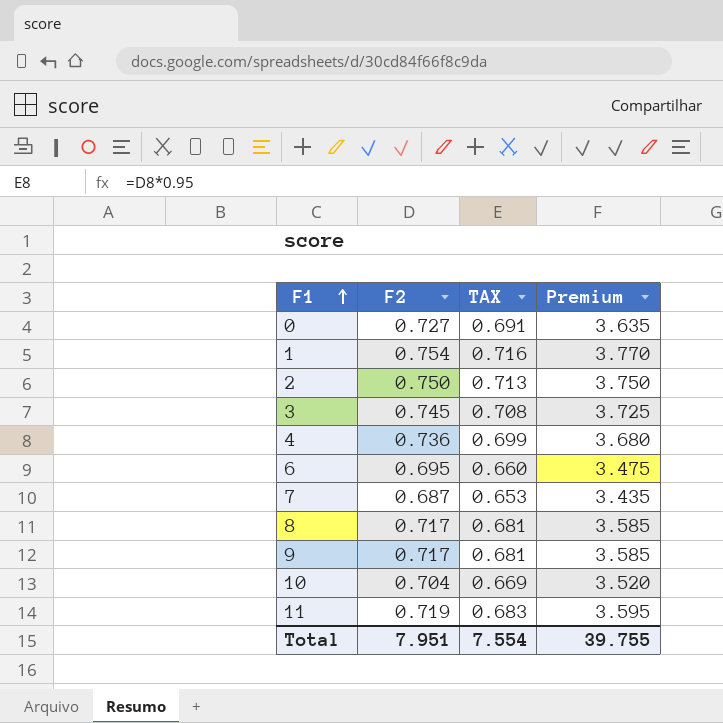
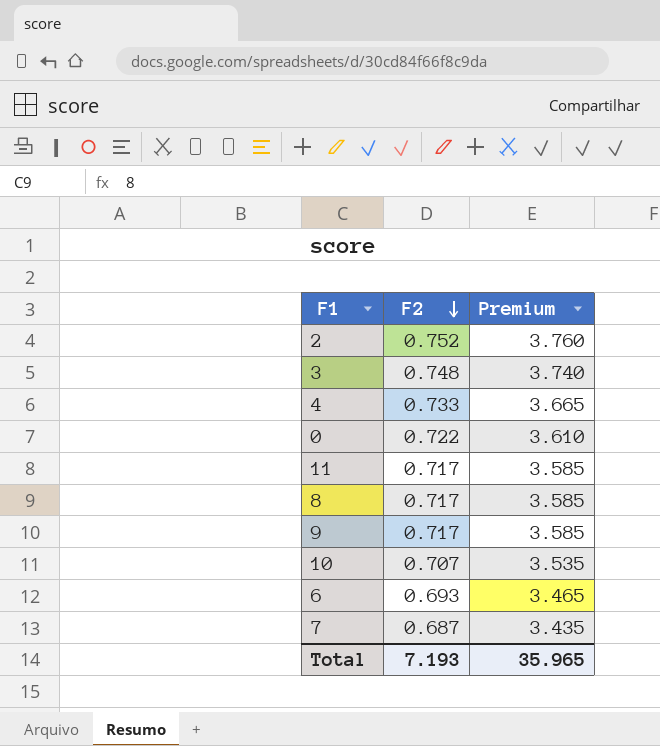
row order: F1 ascending -> F2 descending
column TAX | formula: [F2] * 0.95 -> none
row 1: 0.754 | 0.716 | 3.770 -> none
2 | F2: 0.750 -> 0.752
2 | Premium: 3.750 -> 3.760
3 | F2: 0.745 -> 0.748
3 | Premium: 3.725 -> 3.740
4 | F2: 0.736 -> 0.733
4 | Premium: 3.680 -> 3.665
0 | F2: 0.727 -> 0.722
0 | Premium: 3.635 -> 3.610
11 | F2: 0.719 -> 0.717
11 | Premium: 3.595 -> 3.585
10 | F2: 0.704 -> 0.707
10 | Premium: 3.520 -> 3.535
6 | F2: 0.695 -> 0.693
6 | Premium: 3.475 -> 3.465
Total | F2: 7.951 -> 7.193
Total | Premium: 39.755 -> 35.965

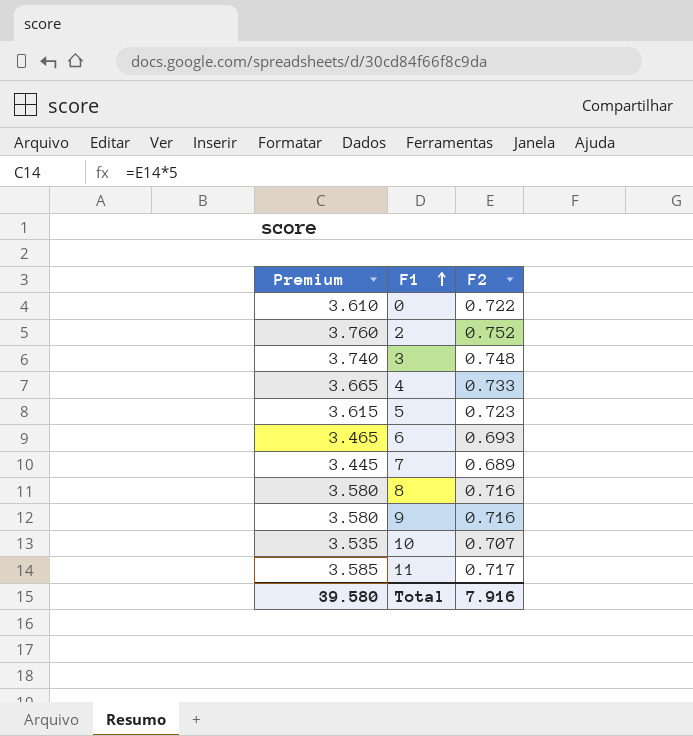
row order: F2 descending -> F1 ascending
column Premium | position: 3 -> 1
row 5: none -> 3.615 | 0.723
7 | Premium: 3.435 -> 3.445
7 | F2: 0.687 -> 0.689
8 | Premium: 3.585 -> 3.580
8 | F2: 0.717 -> 0.716
9 | Premium: 3.585 -> 3.580
9 | F2: 0.717 -> 0.716
Total | Premium: 35.965 -> 39.580
Total | F2: 7.193 -> 7.916

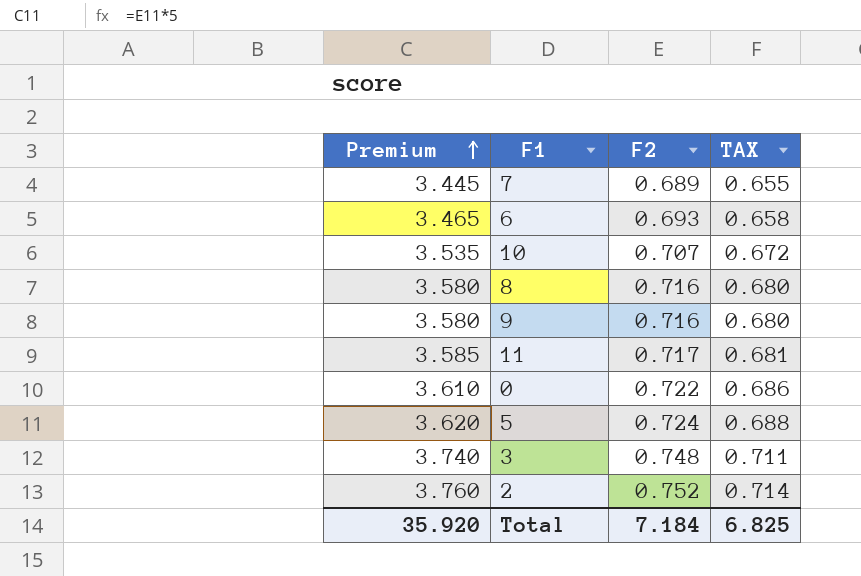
row order: F1 ascending -> Premium ascending
column TAX | formula: none -> [F2] * 0.95
row 4: 3.665 | 0.733 -> none
5 | Premium: 3.615 -> 3.620
5 | F2: 0.723 -> 0.724
Total | Premium: 39.580 -> 35.920
Total | F2: 7.916 -> 7.184

